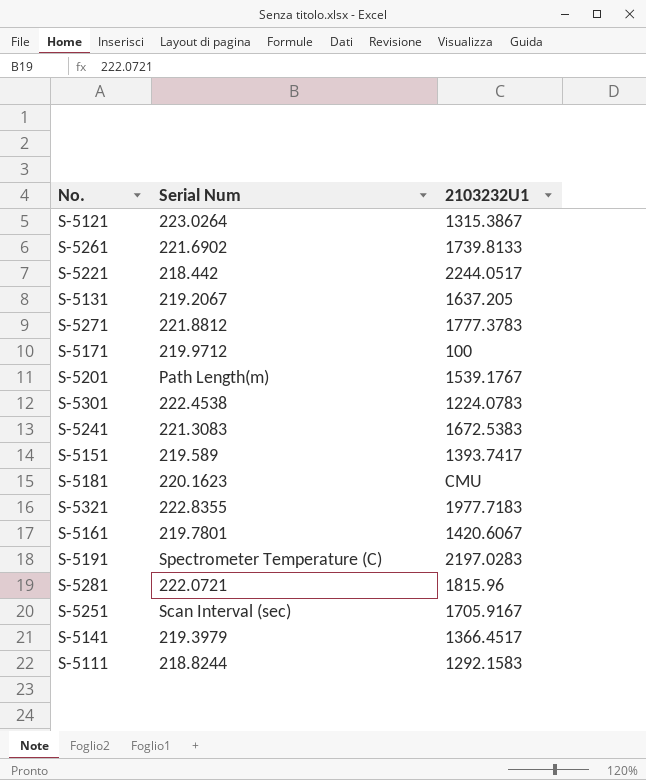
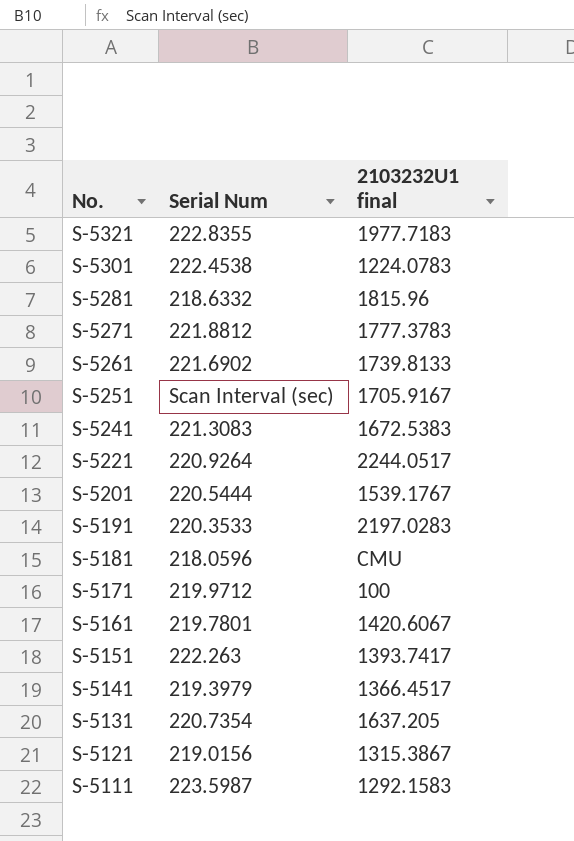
row order: none -> No. descending
column name: 2103232U1 -> 2103232U1 final
S-5281 | Serial Num: 222.0721 -> 218.6332
S-5221 | Serial Num: 218.442 -> 220.9264
S-5201 | Serial Num: Path Length(m) -> 220.5444
S-5191 | Serial Num: Spectrometer Temperature (C) -> 220.3533
S-5181 | Serial Num: 220.1623 -> 218.0596
S-5151 | Serial Num: 219.589 -> 222.263
S-5131 | Serial Num: 219.2067 -> 220.7354
S-5121 | Serial Num: 223.0264 -> 219.0156
S-5111 | Serial Num: 218.8244 -> 223.5987

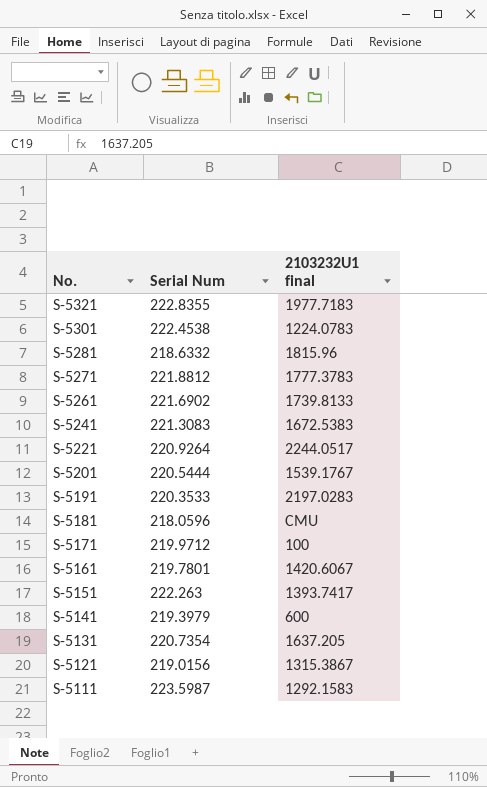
row S-5251: Scan Interval (sec) | 1705.9167 -> none
S-5141 | 2103232U1 final: 1366.4517 -> 600

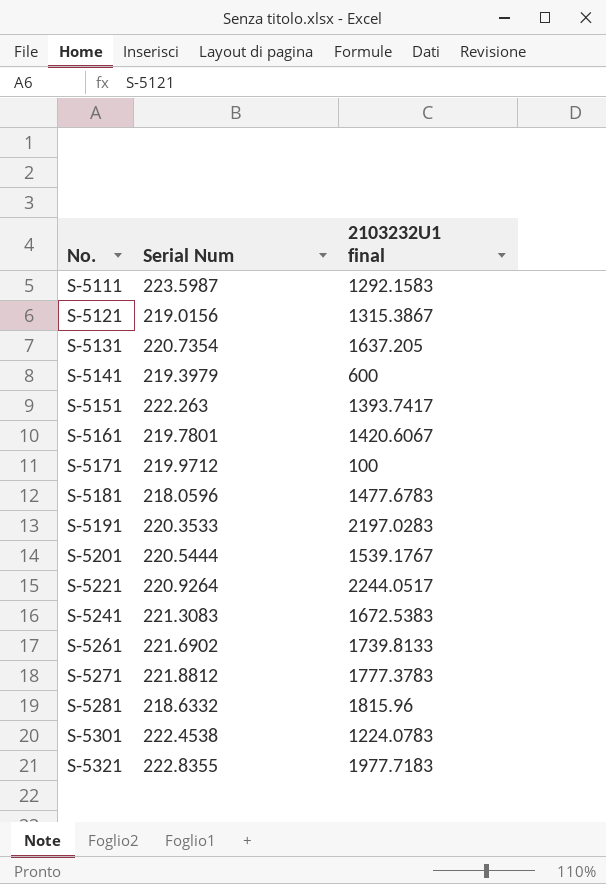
row order: No. descending -> No. ascending
S-5181 | 2103232U1 final: CMU -> 1477.6783

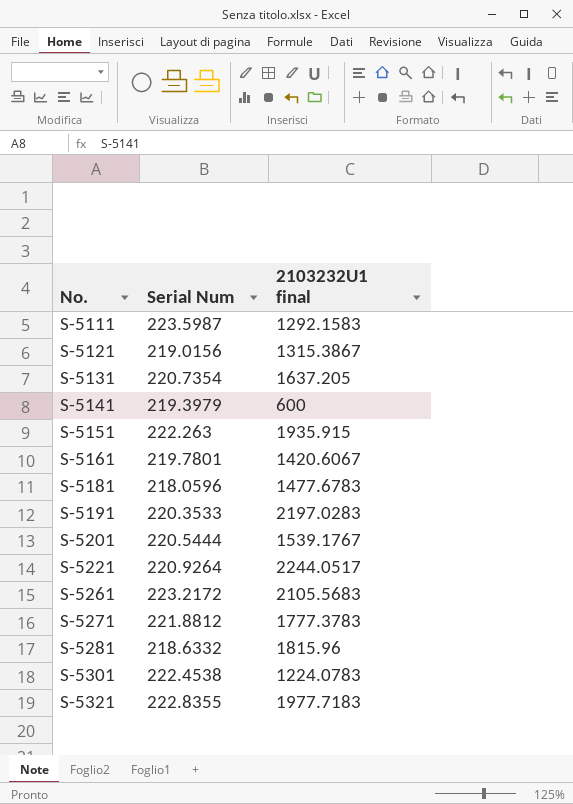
row S-5171: 219.9712 | 100 -> none
row S-5241: 221.3083 | 1672.5383 -> none
S-5151 | 2103232U1 final: 1393.7417 -> 1935.915
S-5261 | Serial Num: 221.6902 -> 223.2172
S-5261 | 2103232U1 final: 1739.8133 -> 2105.5683

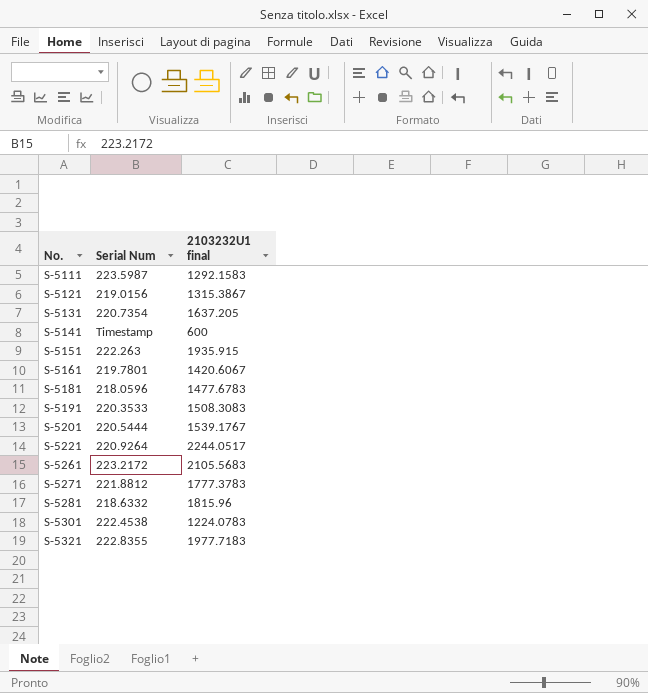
S-5141 | Serial Num: 219.3979 -> Timestamp
S-5191 | 2103232U1 final: 2197.0283 -> 1508.3083

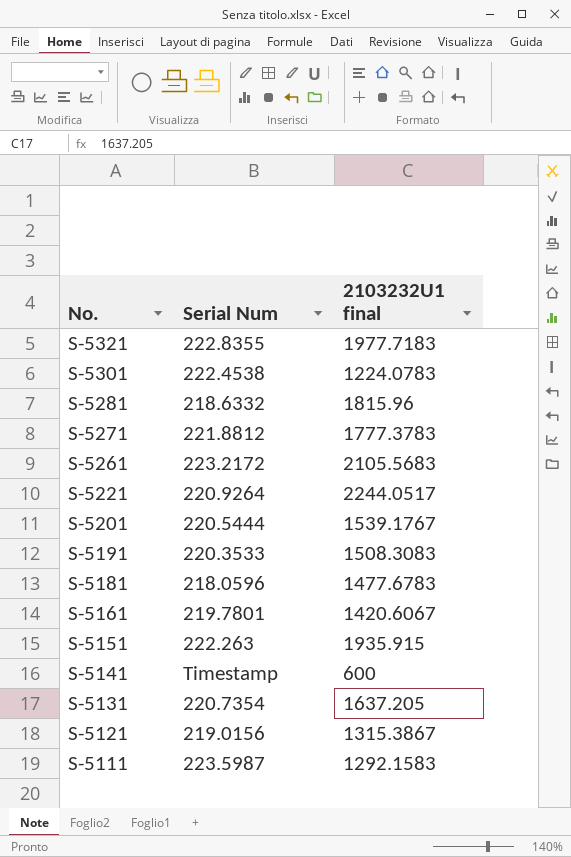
row order: No. ascending -> No. descending

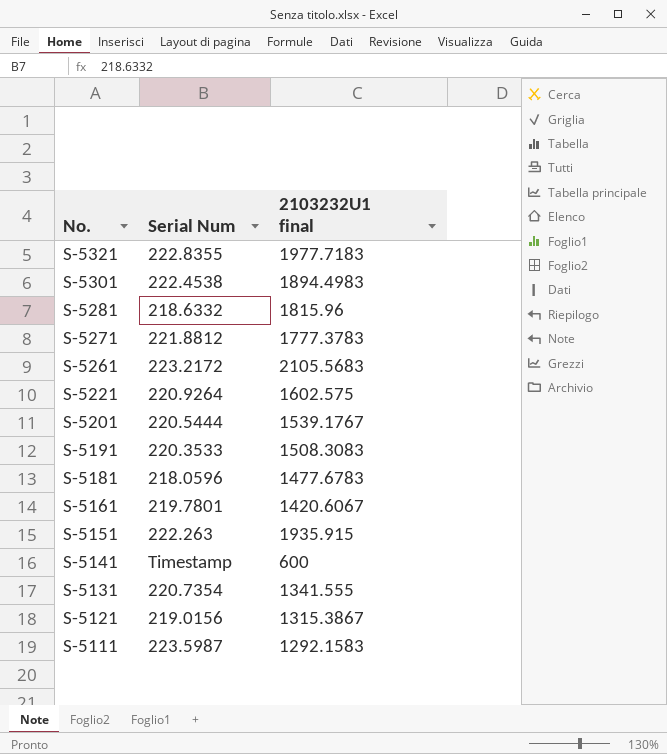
S-5301 | 2103232U1 final: 1224.0783 -> 1894.4983
S-5221 | 2103232U1 final: 2244.0517 -> 1602.575
S-5131 | 2103232U1 final: 1637.205 -> 1341.555

